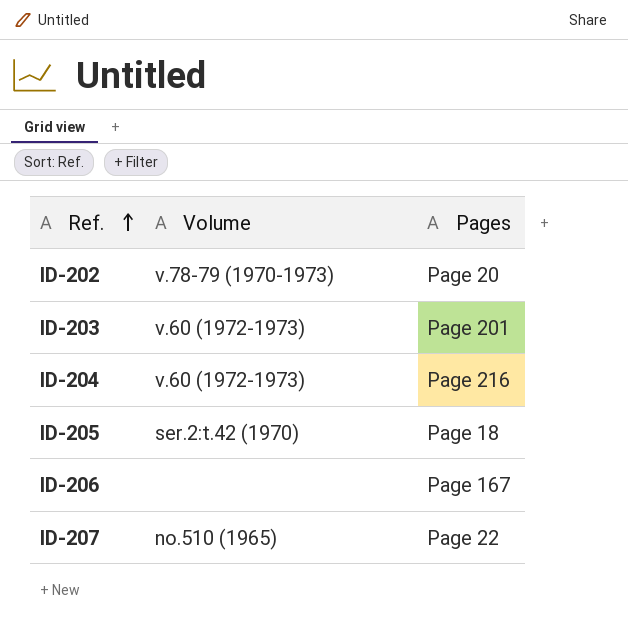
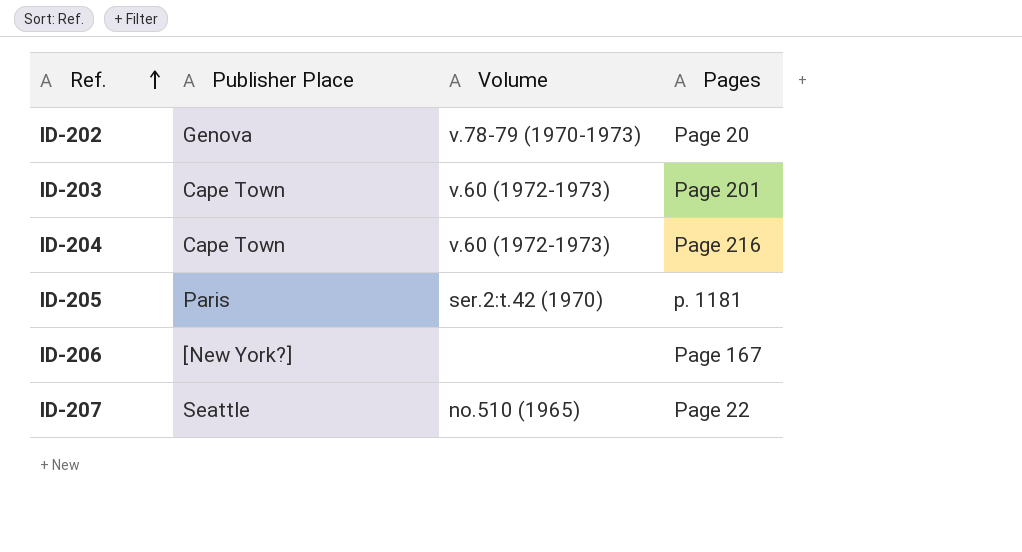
column Publisher Place | position: none -> 2
ID-205 | Pages: Page 18 -> p. 1181

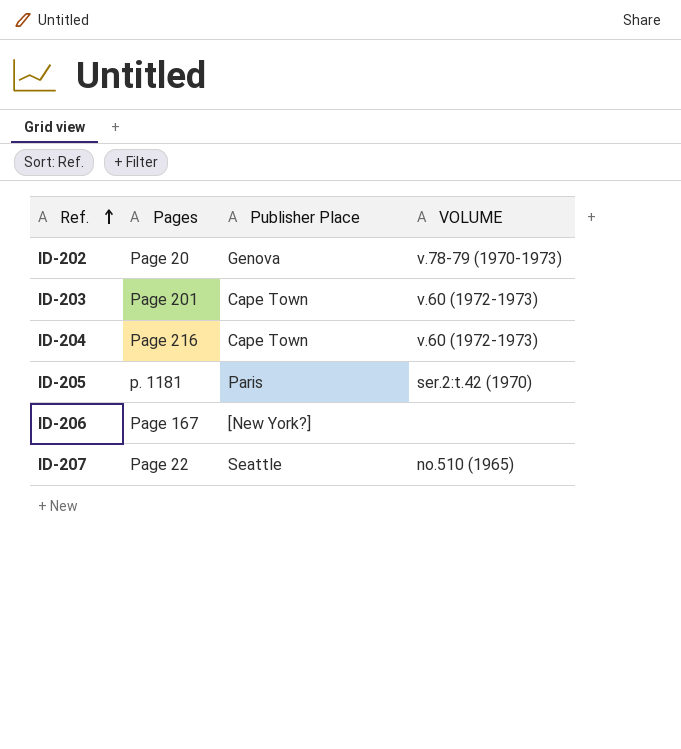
column Pages | position: 4 -> 2
column name: Volume -> VOLUME

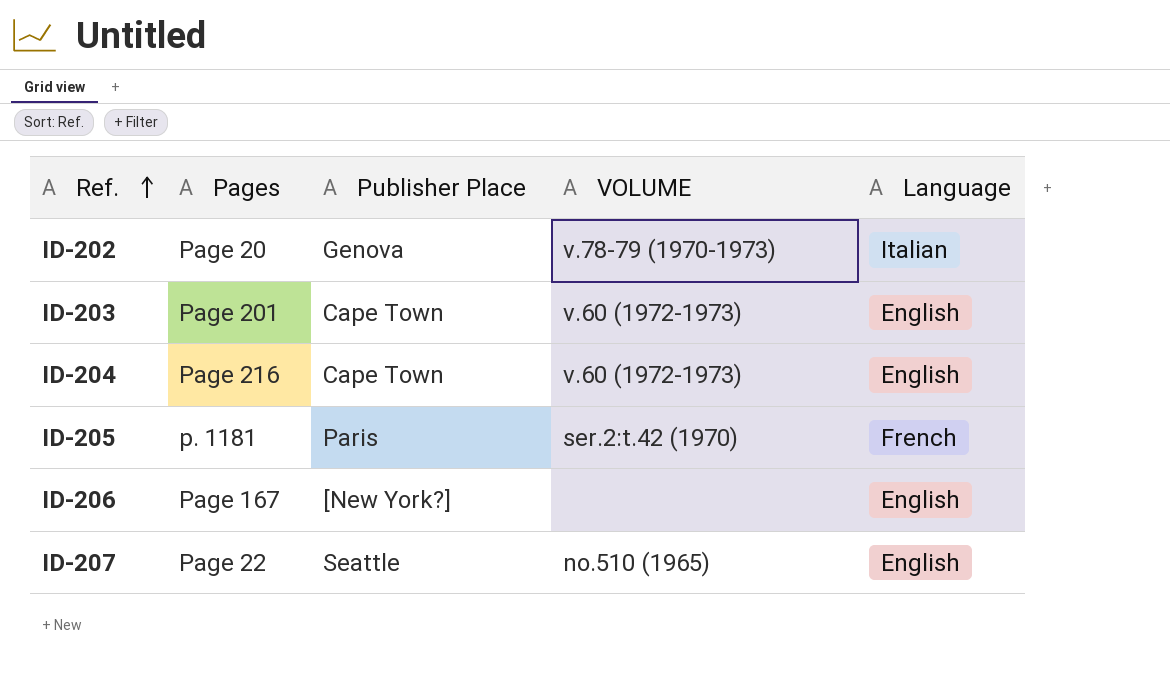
column Language | position: none -> 5

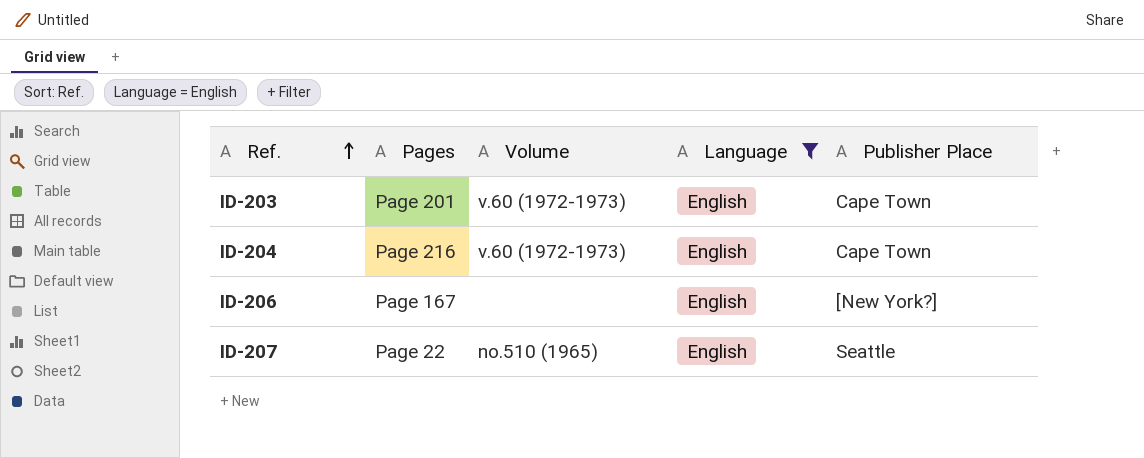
filter: none -> Language = English
column name: VOLUME -> Volume
column Publisher Place | position: 3 -> 5

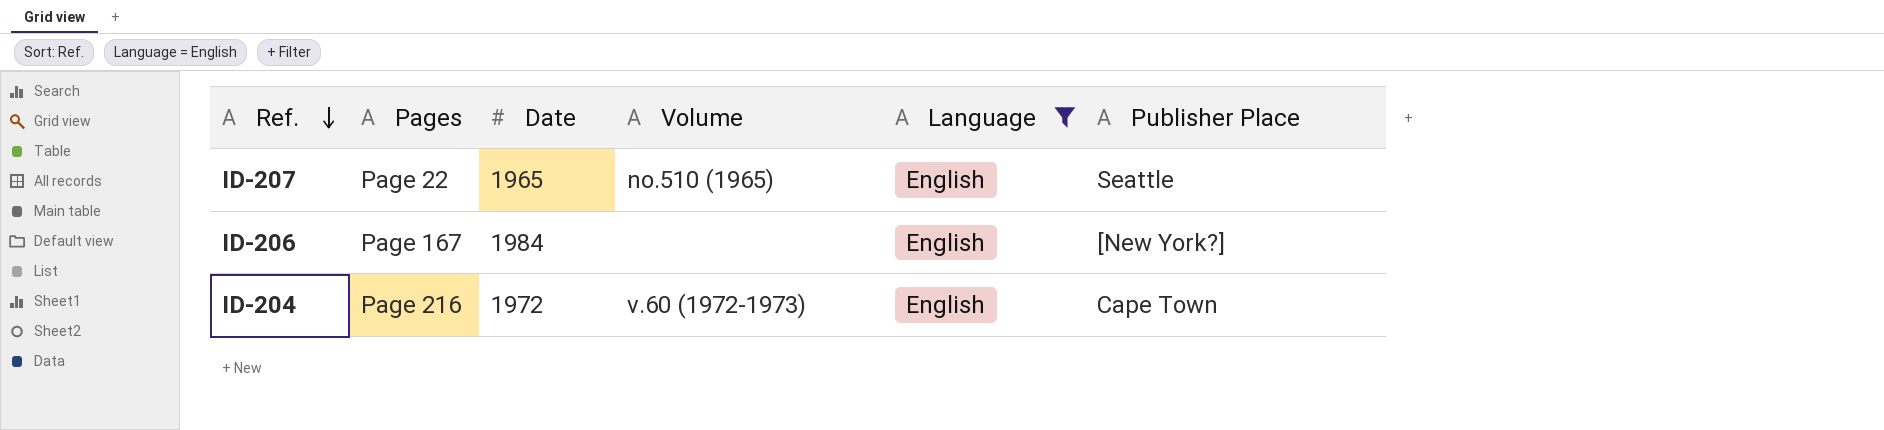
row order: Ref. ascending -> Ref. descending
column Date | position: none -> 3
row ID-203: Page 201 | v.60 (1972-1973) | English | Cape Town -> none

